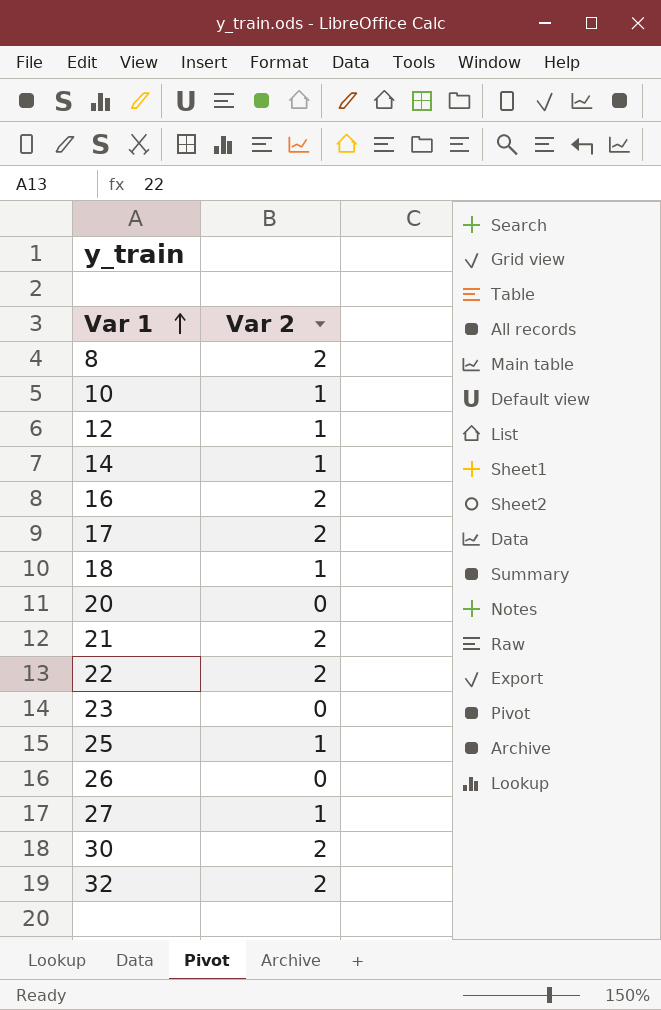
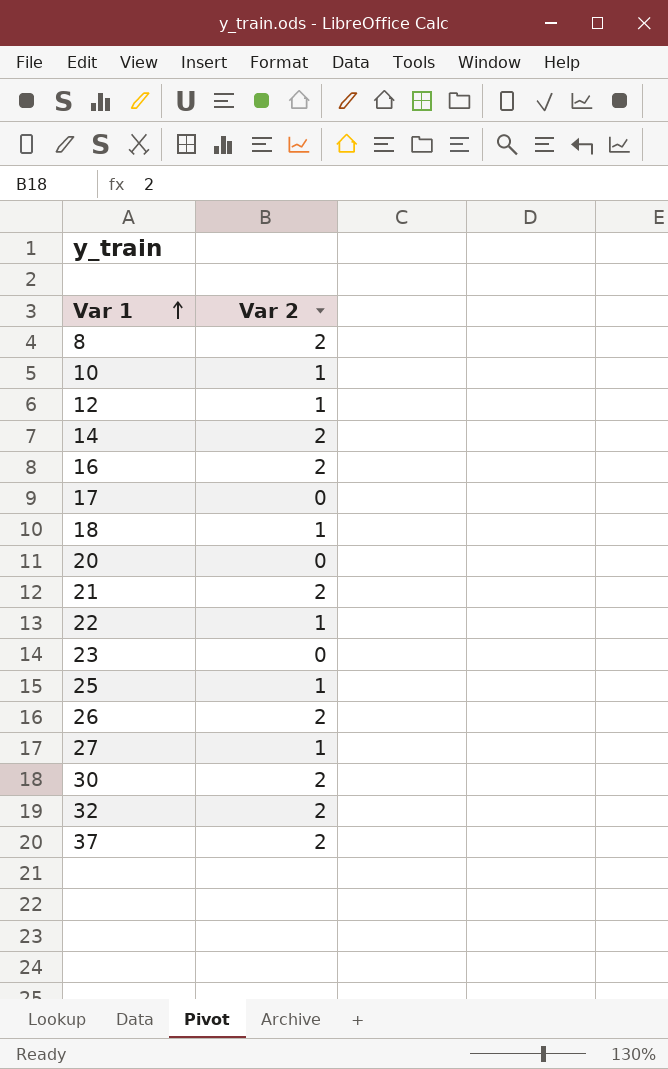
14 | Var 2: 1 -> 2
17 | Var 2: 2 -> 0
22 | Var 2: 2 -> 1
26 | Var 2: 0 -> 2
row 37: none -> 2

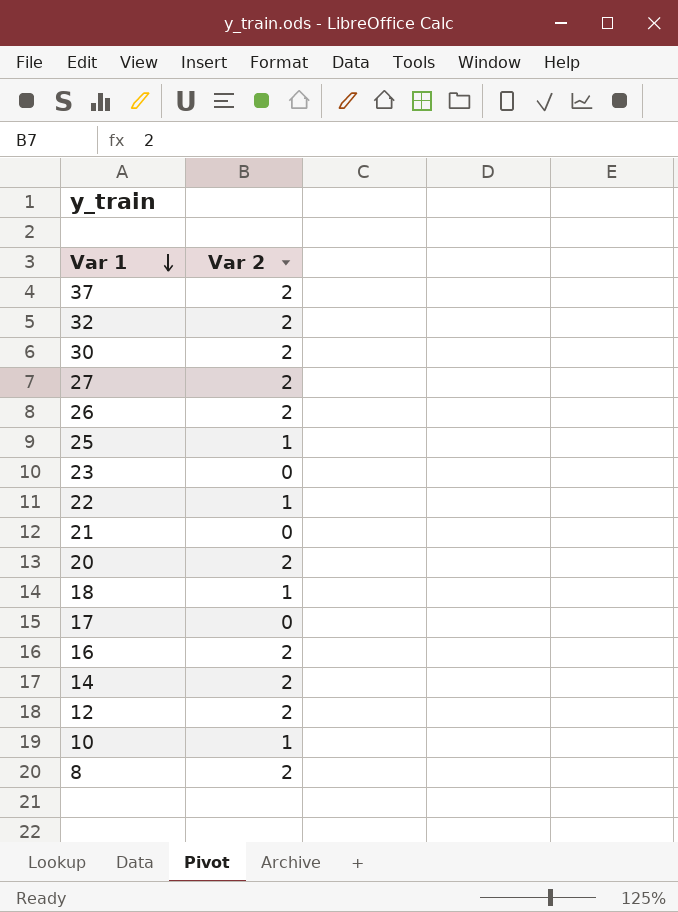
row order: Var 1 ascending -> Var 1 descending
27 | Var 2: 1 -> 2
21 | Var 2: 2 -> 0
20 | Var 2: 0 -> 2
12 | Var 2: 1 -> 2

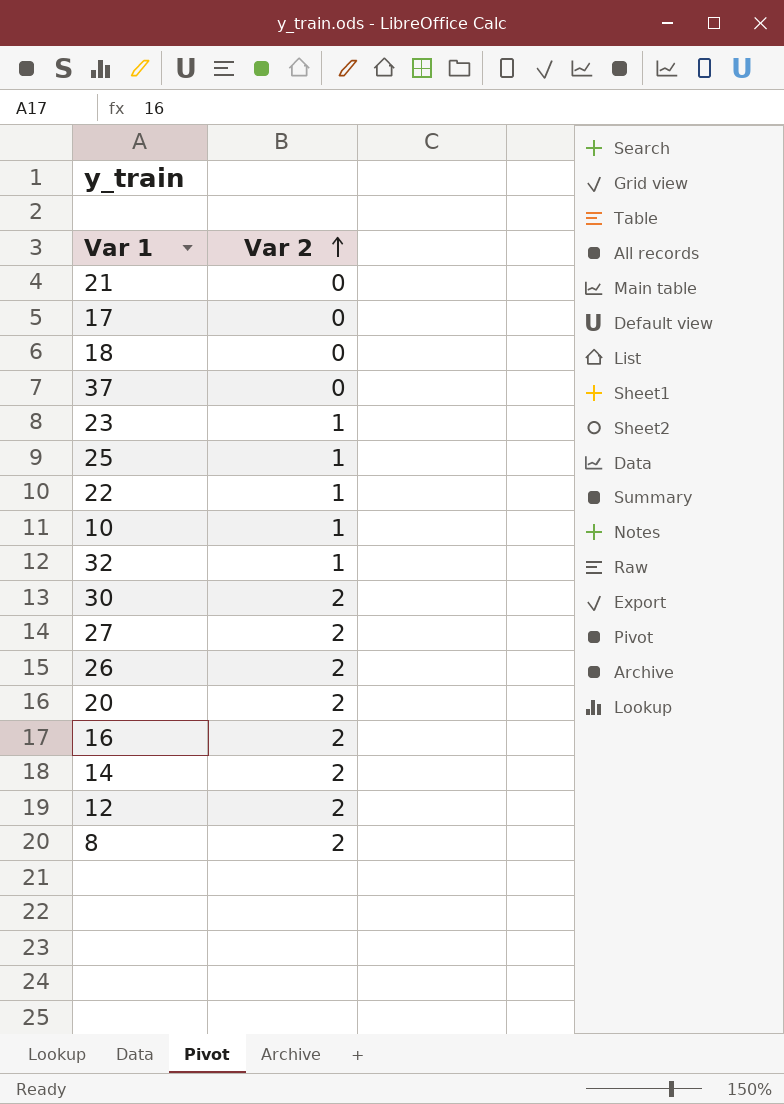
row order: Var 1 descending -> Var 2 ascending
18 | Var 2: 1 -> 0
37 | Var 2: 2 -> 0
23 | Var 2: 0 -> 1
32 | Var 2: 2 -> 1

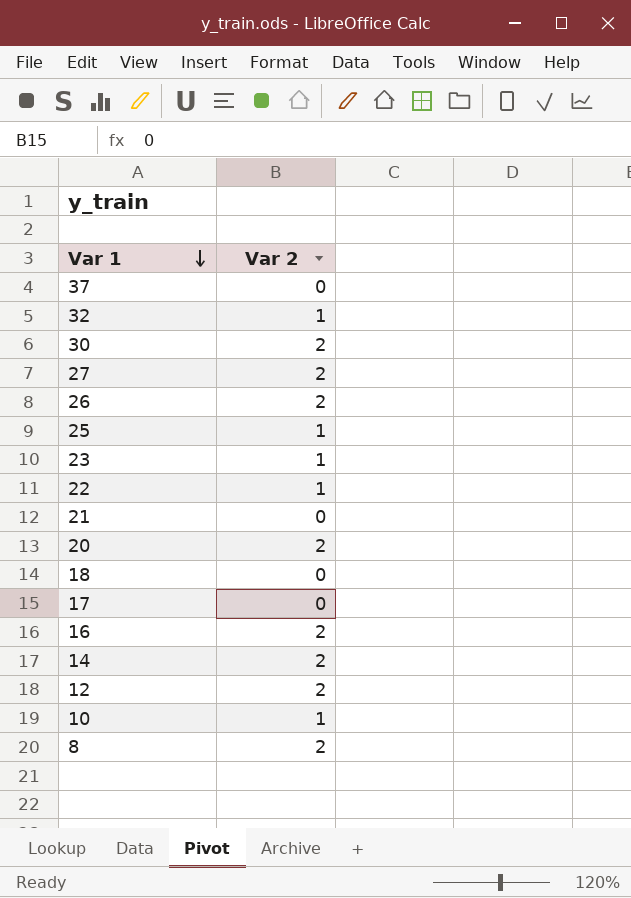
row order: Var 2 ascending -> Var 1 descending

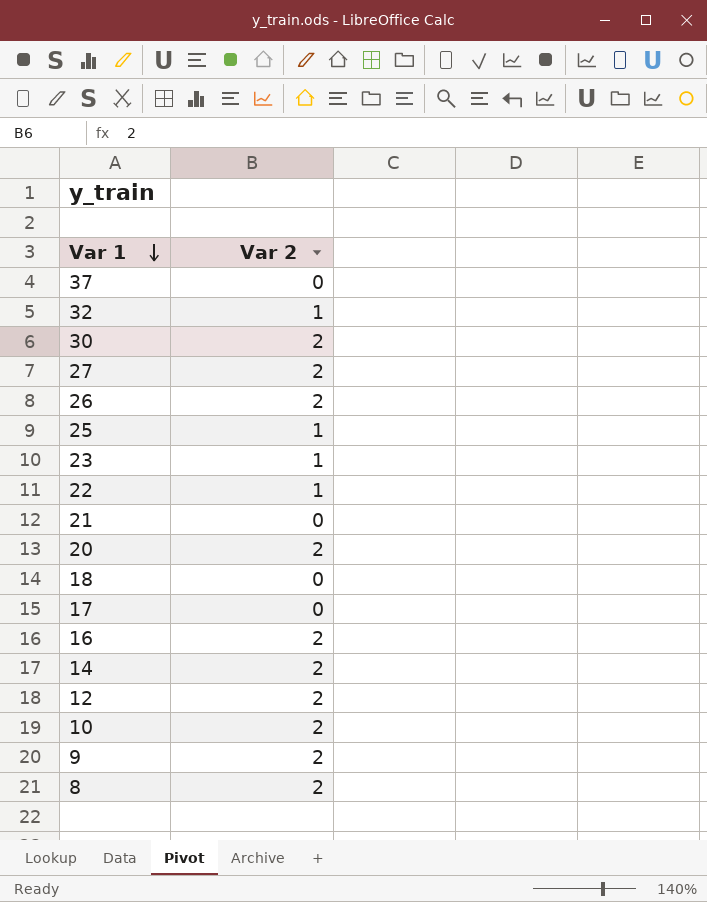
10 | Var 2: 1 -> 2
row 9: none -> 2

